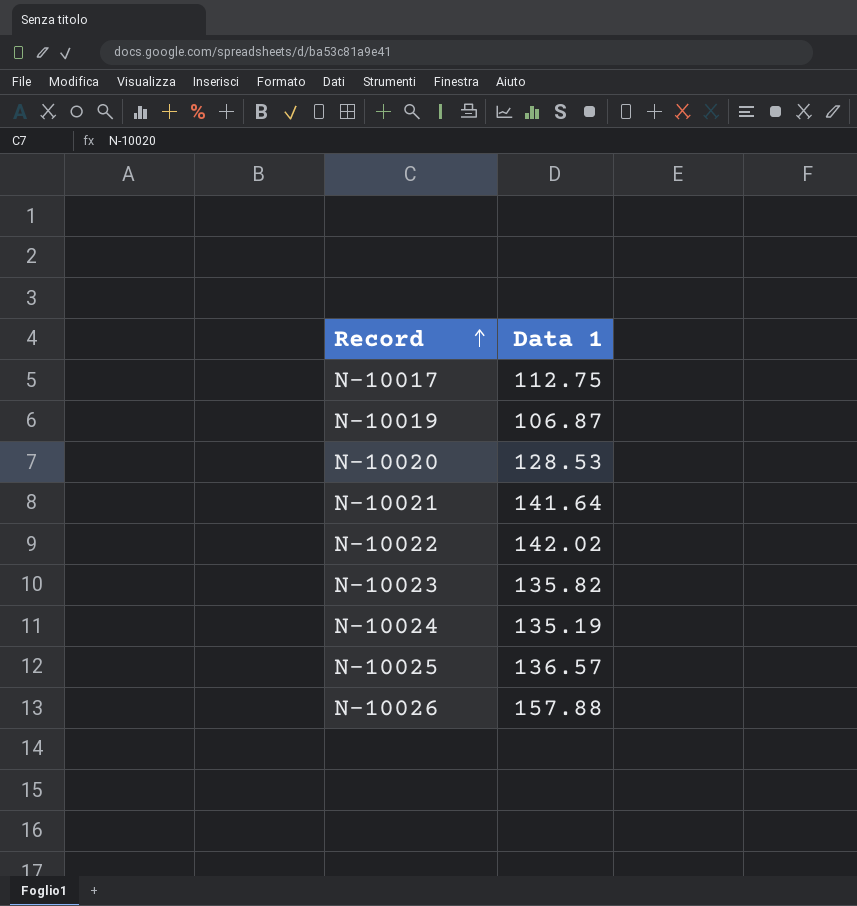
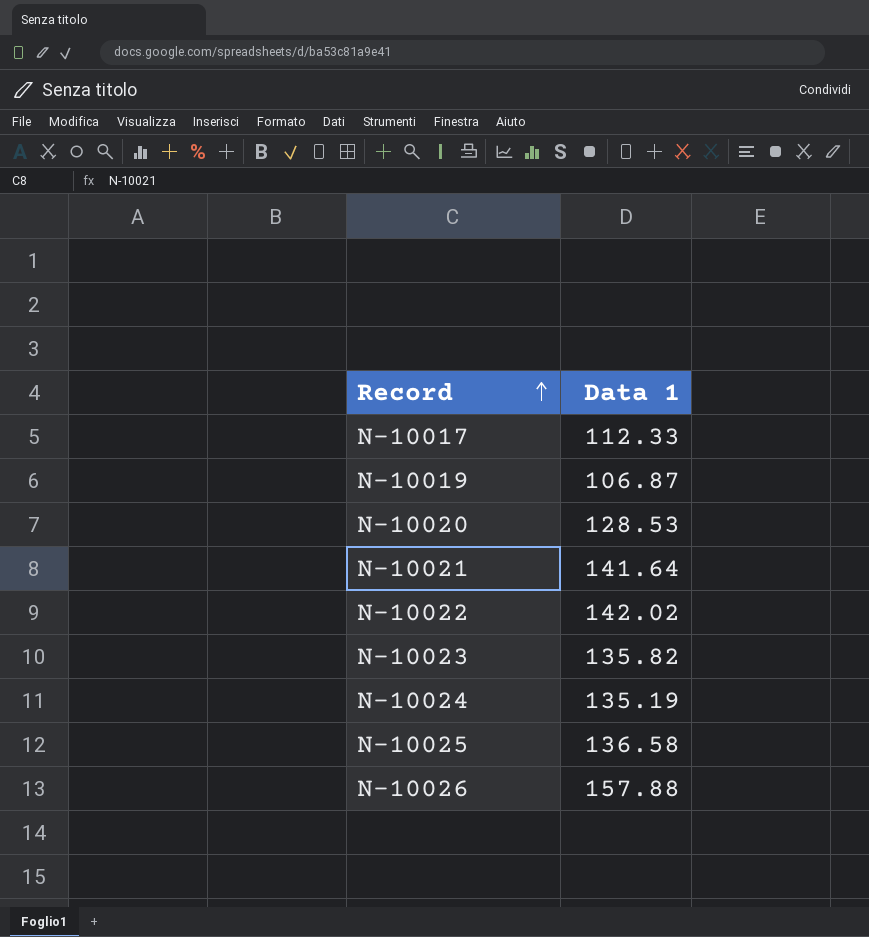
N-10017 | Data 1: 112.75 -> 112.33
N-10025 | Data 1: 136.57 -> 136.58

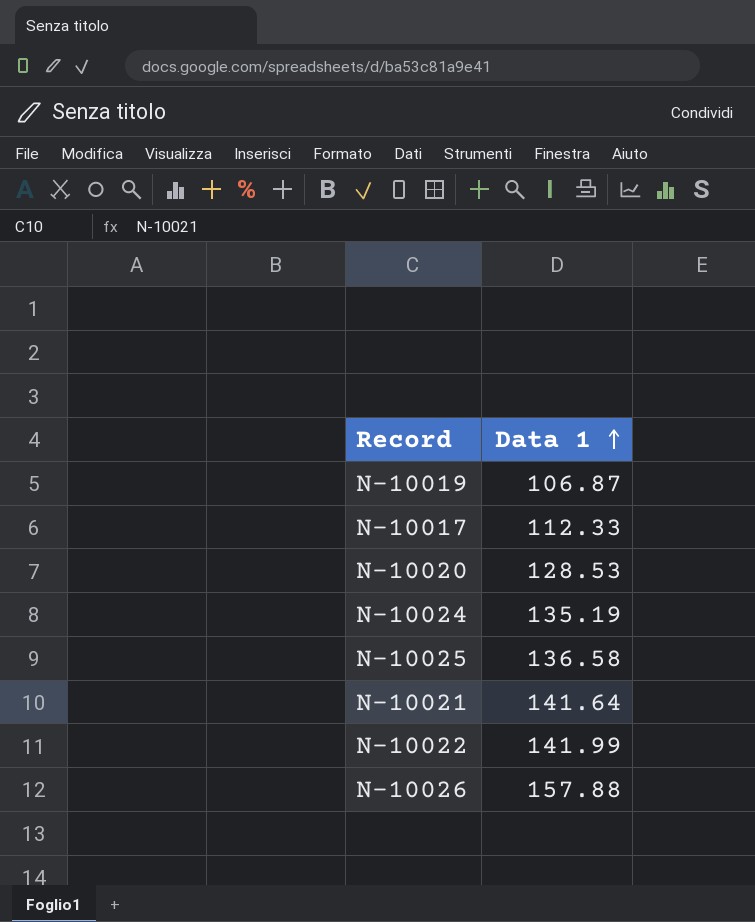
row order: Record ascending -> Data 1 ascending
row N-10023: 135.82 -> none
N-10022 | Data 1: 142.02 -> 141.99

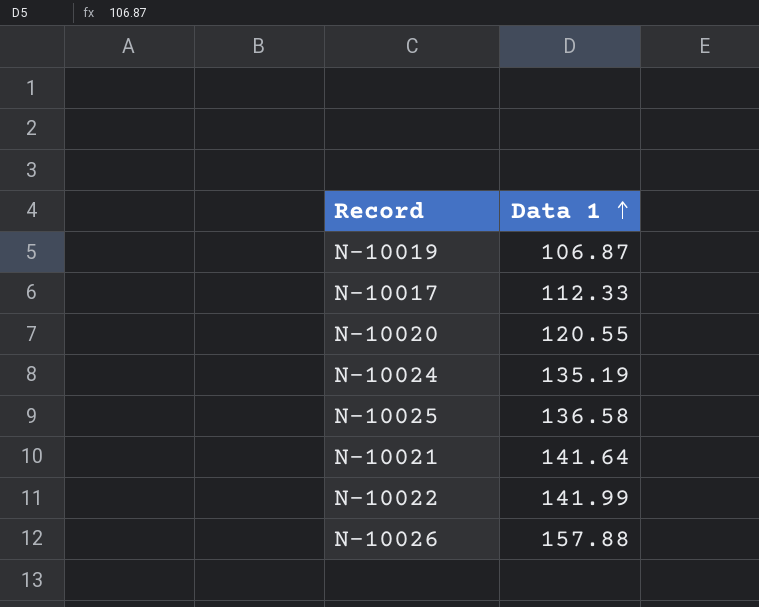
N-10020 | Data 1: 128.53 -> 120.55

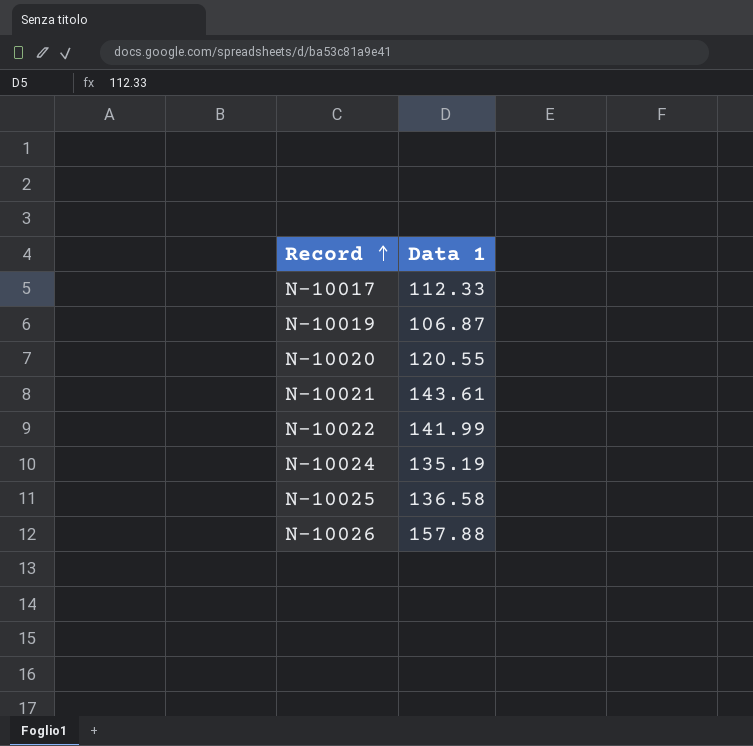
row order: Data 1 ascending -> Record ascending
N-10021 | Data 1: 141.64 -> 143.61

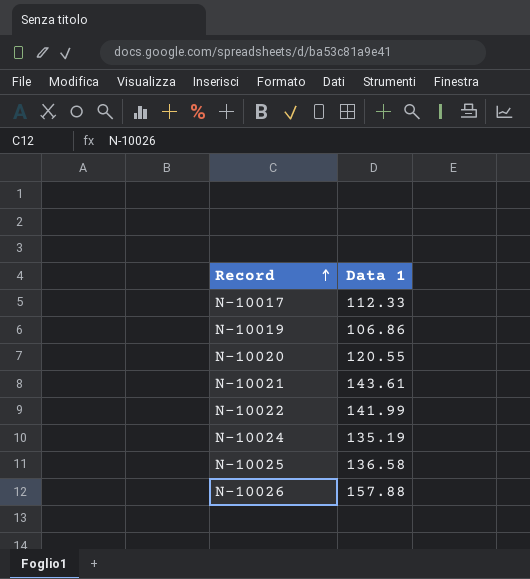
N-10019 | Data 1: 106.87 -> 106.86

